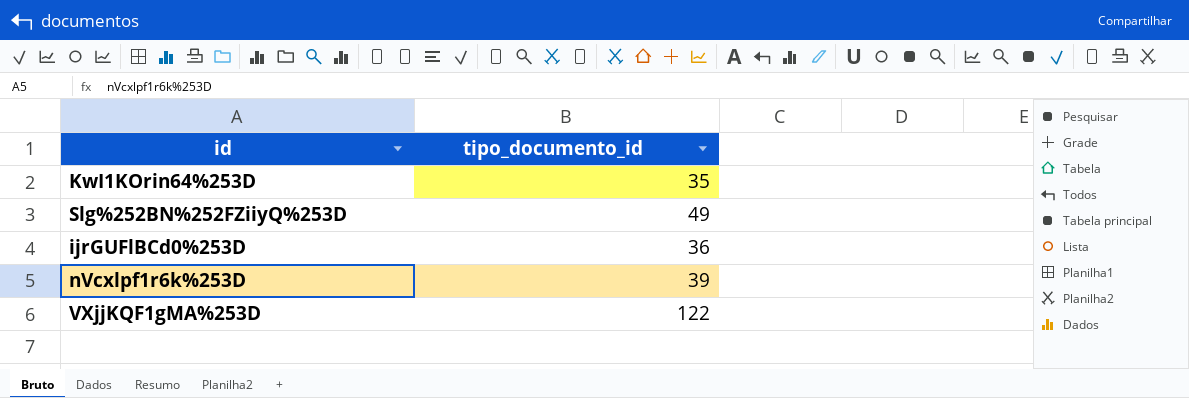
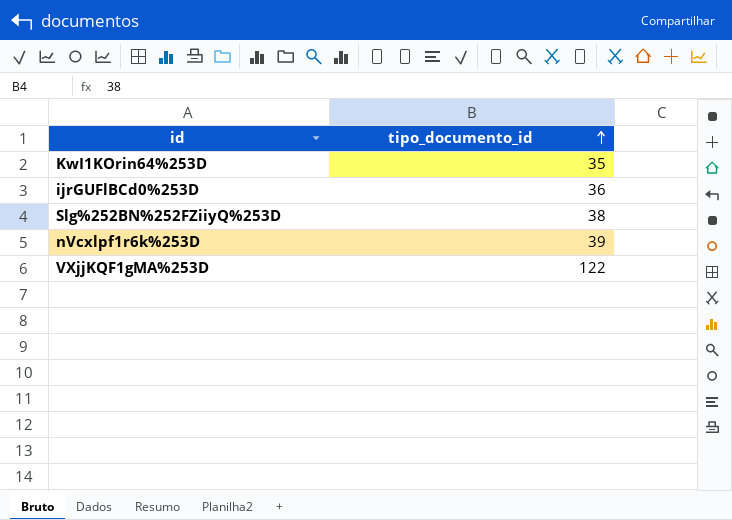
row order: none -> tipo_documento_id ascending
Slg%252BN%252FZiiyQ%253D | tipo_documento_id: 49 -> 38

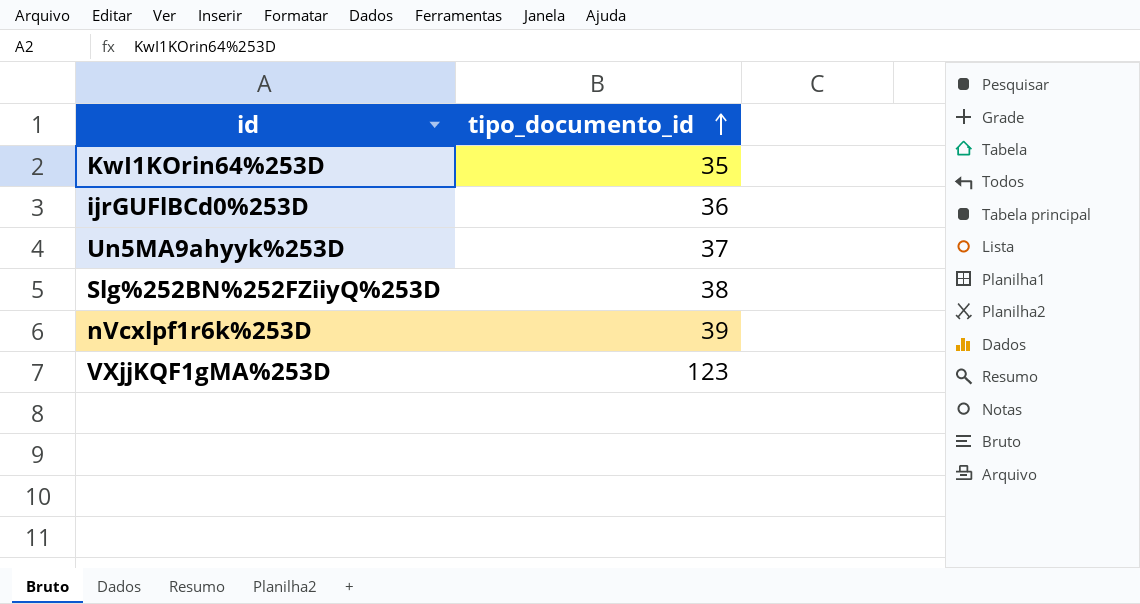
row Un5MA9ahyyk%253D: none -> 37
VXjjKQF1gMA%253D | tipo_documento_id: 122 -> 123

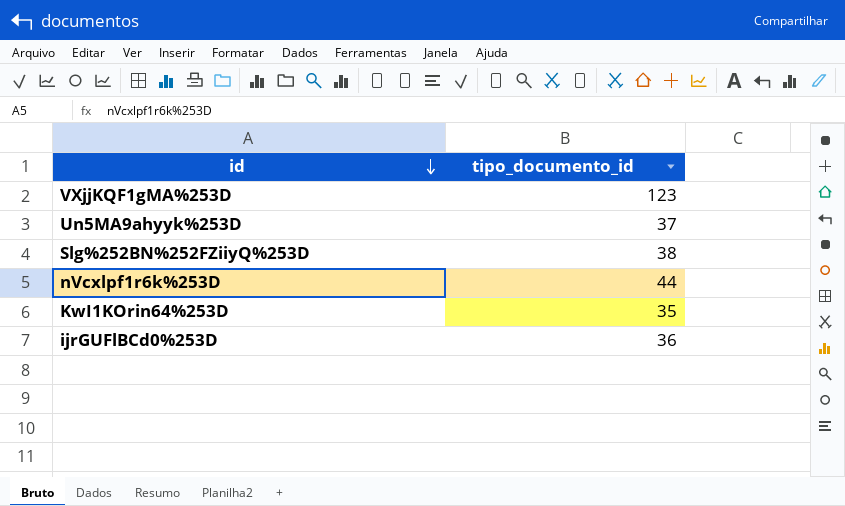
row order: tipo_documento_id ascending -> id descending
nVcxlpf1r6k%253D | tipo_documento_id: 39 -> 44

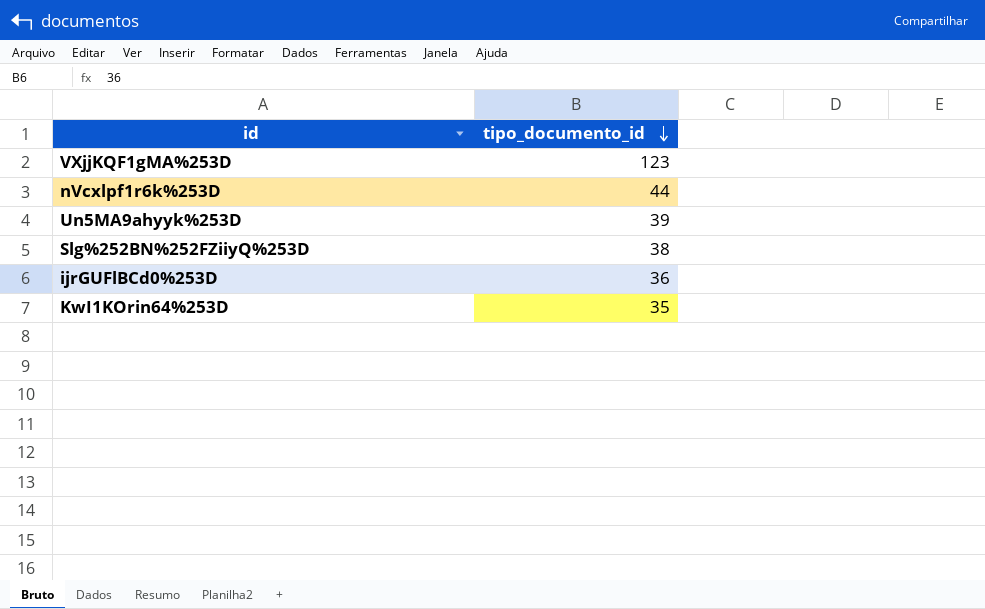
row order: id descending -> tipo_documento_id descending
Un5MA9ahyyk%253D | tipo_documento_id: 37 -> 39

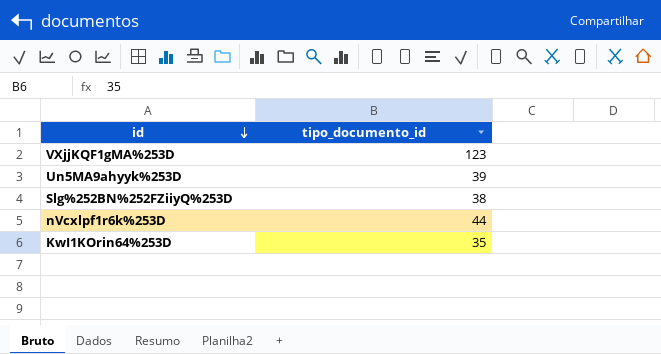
row order: tipo_documento_id descending -> id descending
row ijrGUFlBCd0%253D: 36 -> none

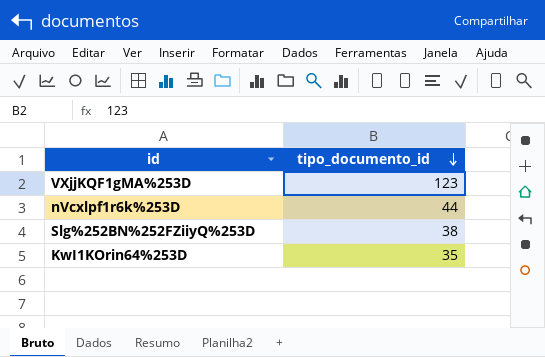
row order: id descending -> tipo_documento_id descending
row Un5MA9ahyyk%253D: 39 -> none

